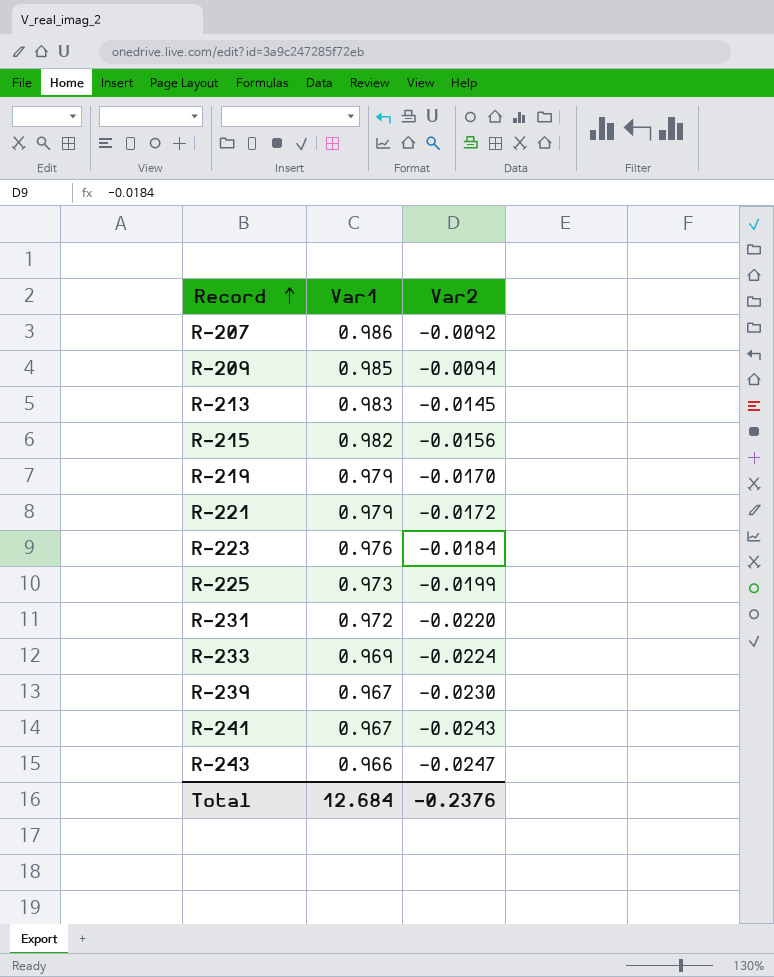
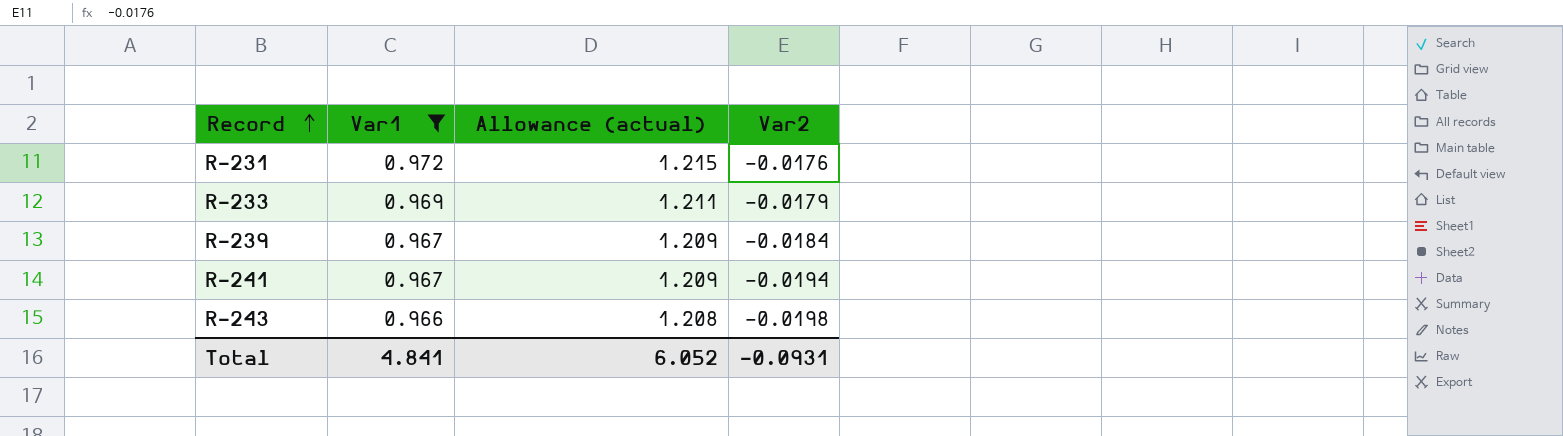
filter: none -> Var1 <= 0.972
column Allowance (actual) | formula: none -> [Var1] * 1.25
R-231 | Var2: -0.0220 -> -0.0176
R-233 | Var2: -0.0224 -> -0.0179
R-239 | Var2: -0.0230 -> -0.0184
R-241 | Var2: -0.0243 -> -0.0194
R-243 | Var2: -0.0247 -> -0.0198
Total | Var1: 12.684 -> 4.841
Total | Var2: -0.2376 -> -0.0931

